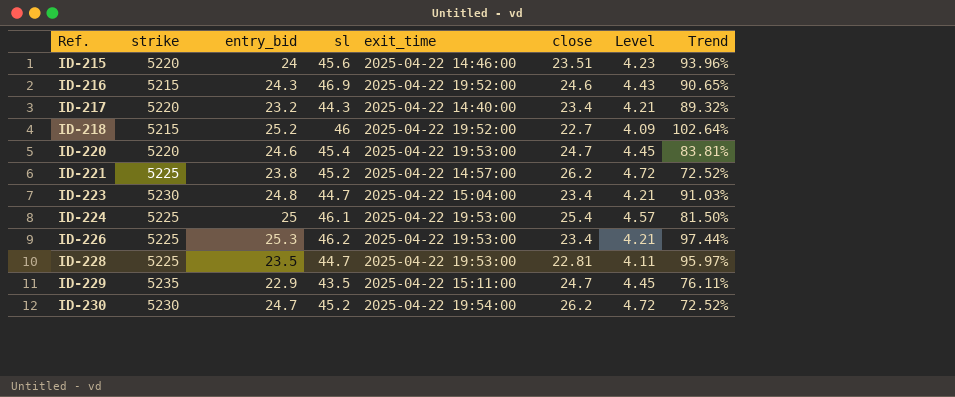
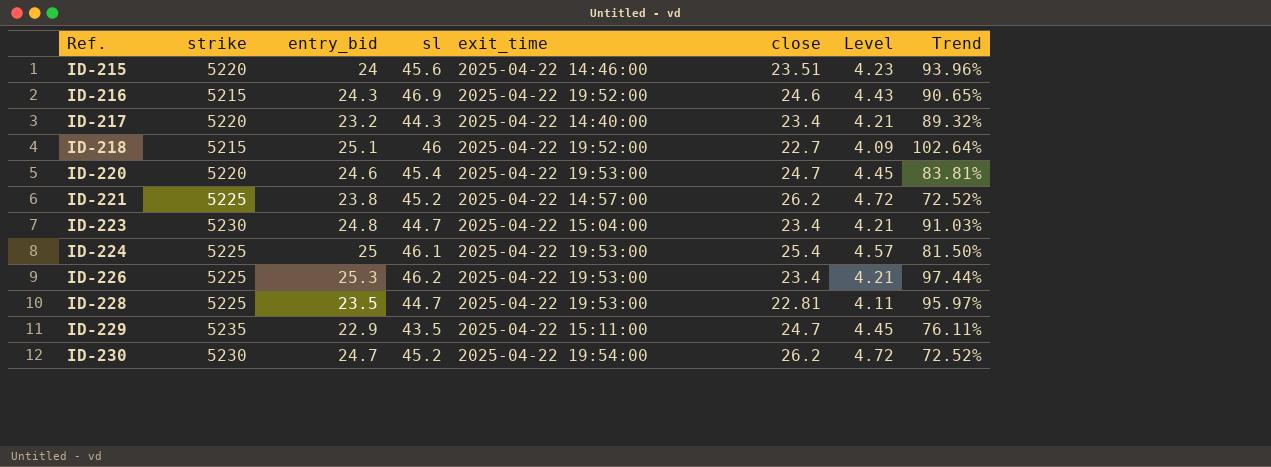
ID-218 | entry_bid: 25.2 -> 25.1

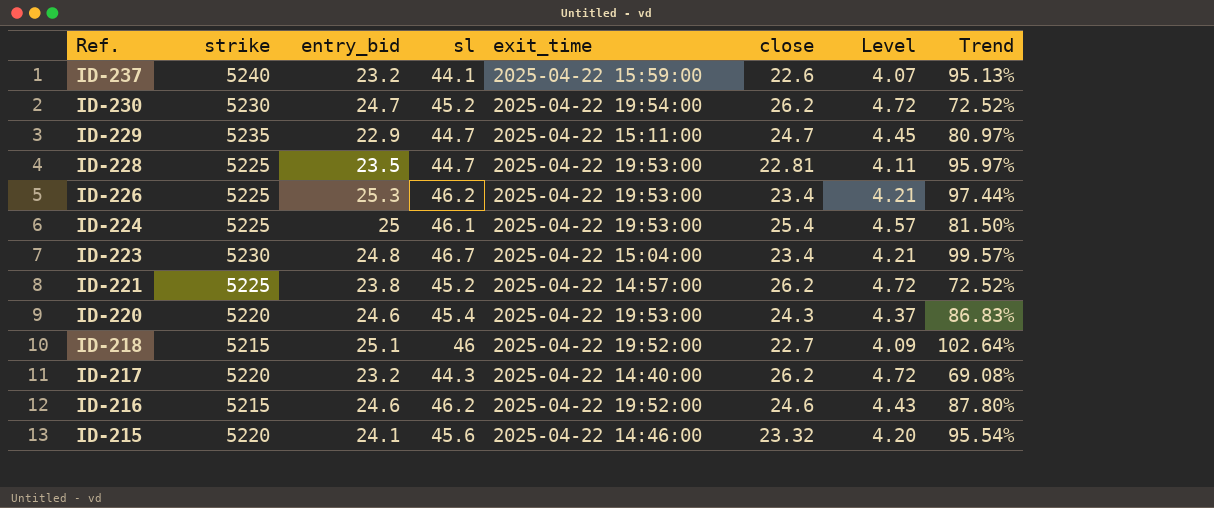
row order: Ref. ascending -> Ref. descending
row ID-237: none -> 5240 | 23.2 | 44.1 | 2025-04-22 15:59:00 | 22.6 | 4.07 | 95.13%
ID-229 | sl: 43.5 -> 44.7
ID-229 | Trend: 76.11% -> 80.97%
ID-223 | sl: 44.7 -> 46.7
ID-223 | Trend: 91.03% -> 99.57%
ID-220 | close: 24.7 -> 24.3
ID-220 | Level: 4.45 -> 4.37
ID-220 | Trend: 83.81% -> 86.83%
ID-217 | close: 23.4 -> 26.2
ID-217 | Level: 4.21 -> 4.72
ID-217 | Trend: 89.32% -> 69.08%
ID-216 | entry_bid: 24.3 -> 24.6
ID-216 | sl: 46.9 -> 46.2
ID-216 | Trend: 90.65% -> 87.80%
ID-215 | entry_bid: 24 -> 24.1
ID-215 | close: 23.51 -> 23.32
ID-215 | Level: 4.23 -> 4.20
ID-215 | Trend: 93.96% -> 95.54%

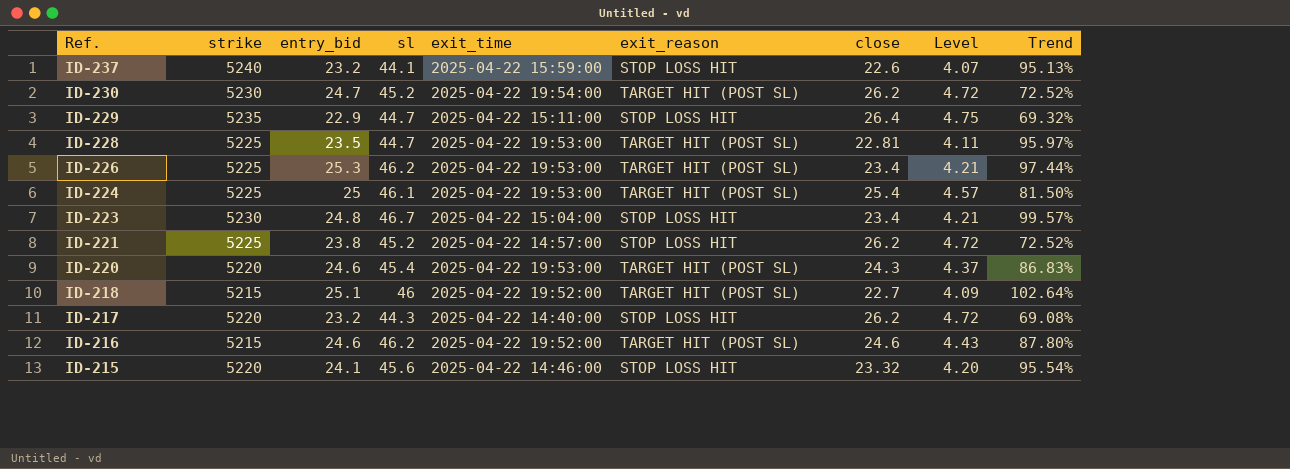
column exit_reason | position: none -> 6
ID-229 | close: 24.7 -> 26.4
ID-229 | Level: 4.45 -> 4.75
ID-229 | Trend: 80.97% -> 69.32%

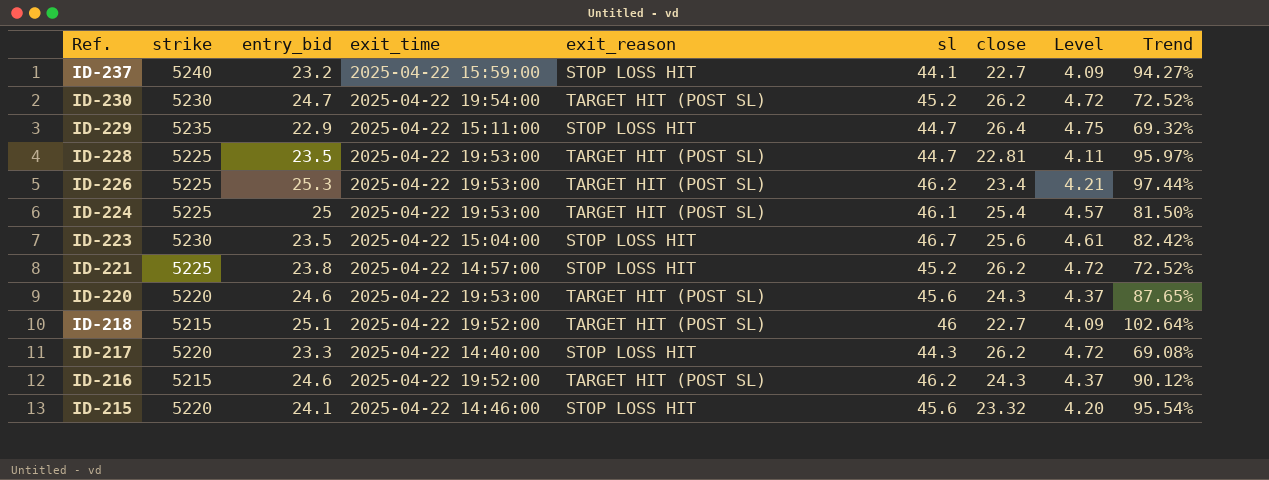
column sl | position: 4 -> 6
ID-237 | close: 22.6 -> 22.7
ID-237 | Level: 4.07 -> 4.09
ID-237 | Trend: 95.13% -> 94.27%
ID-223 | entry_bid: 24.8 -> 23.5
ID-223 | close: 23.4 -> 25.6
ID-223 | Level: 4.21 -> 4.61
ID-223 | Trend: 99.57% -> 82.42%
ID-220 | sl: 45.4 -> 45.6
ID-220 | Trend: 86.83% -> 87.65%
ID-217 | entry_bid: 23.2 -> 23.3
ID-216 | close: 24.6 -> 24.3
ID-216 | Level: 4.43 -> 4.37
ID-216 | Trend: 87.80% -> 90.12%

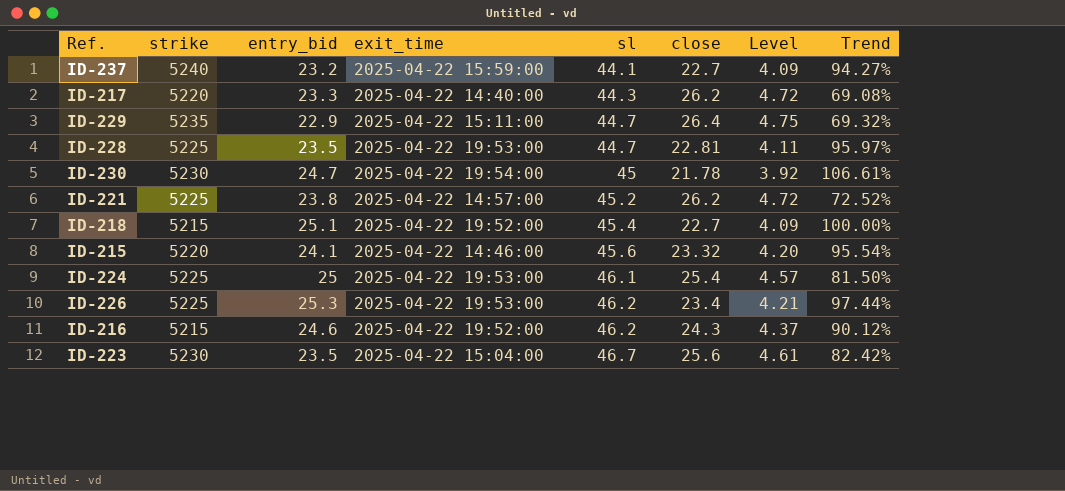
row order: Ref. descending -> sl ascending
column exit_reason | position: 5 -> none
row ID-220: 5220 | 24.6 | 2025-04-22 19:53:00 | TARGET HIT (POST SL) | 45.6 | 24.3 | 4.37 | 87.65% -> none
ID-230 | sl: 45.2 -> 45
ID-230 | close: 26.2 -> 21.78
ID-230 | Level: 4.72 -> 3.92
ID-230 | Trend: 72.52% -> 106.61%
ID-218 | sl: 46 -> 45.4
ID-218 | Trend: 102.64% -> 100.00%

